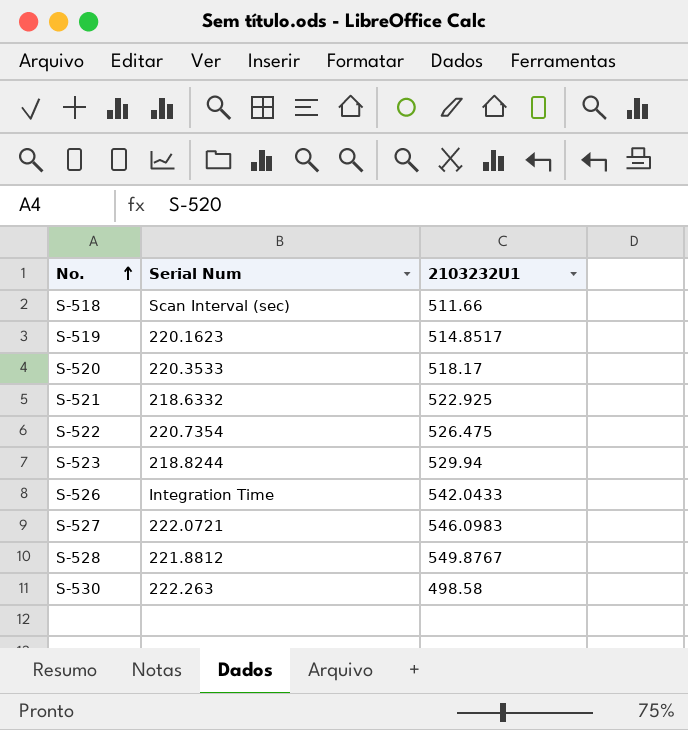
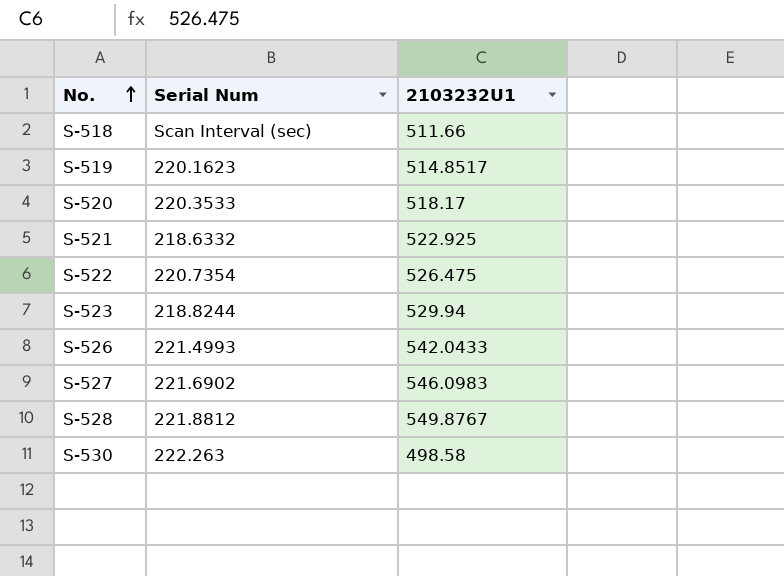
S-526 | Serial Num: Integration Time -> 221.4993
S-527 | Serial Num: 222.0721 -> 221.6902

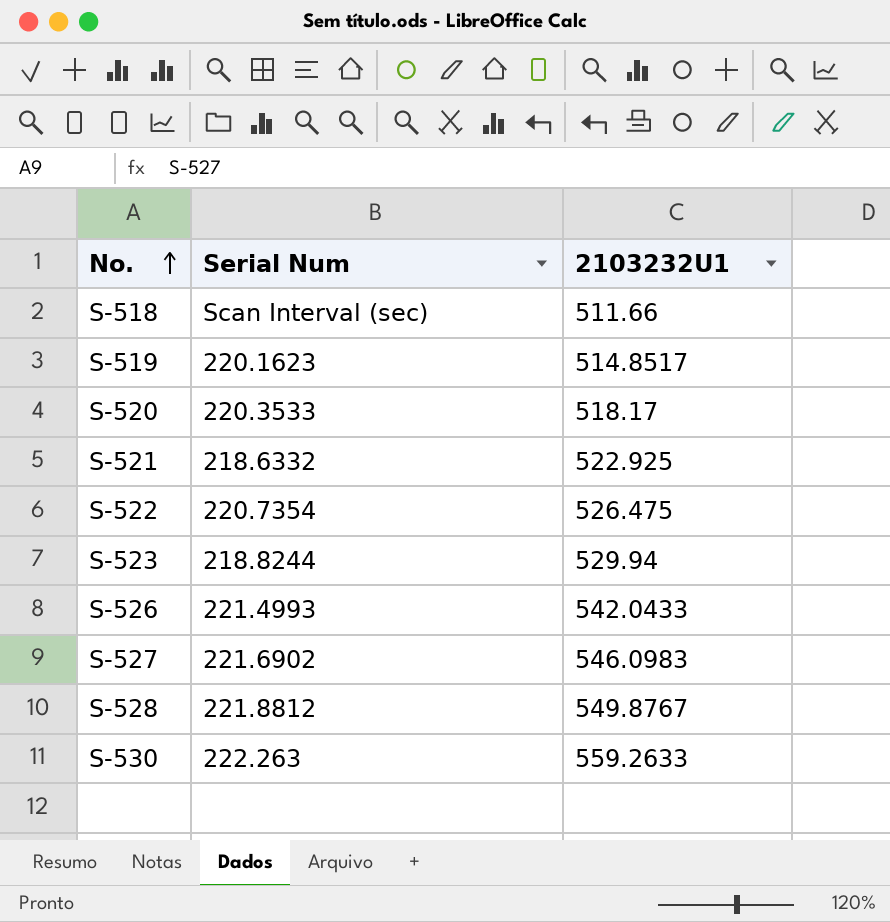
S-530 | 2103232U1: 498.58 -> 559.2633

